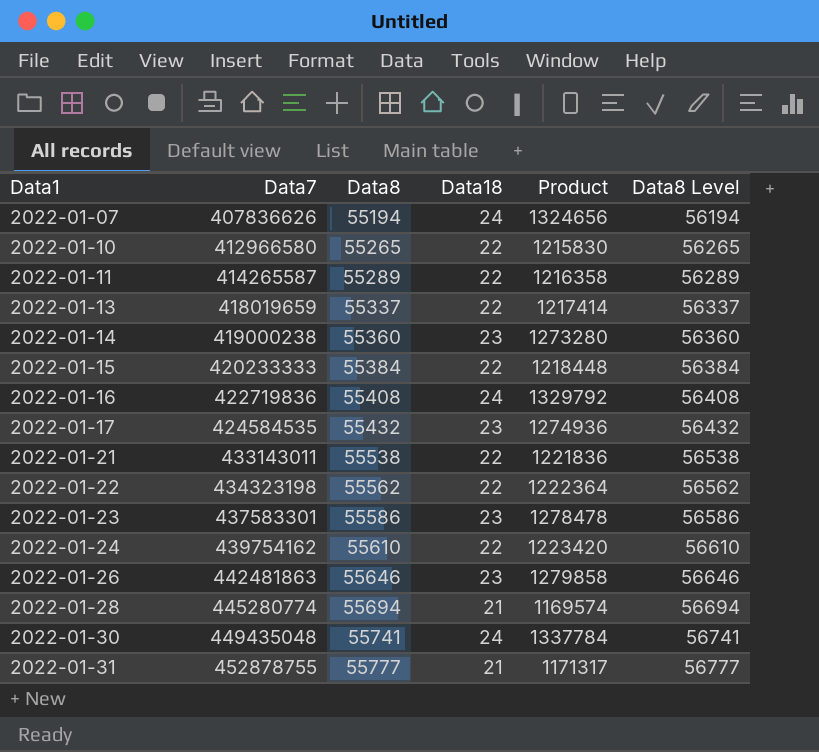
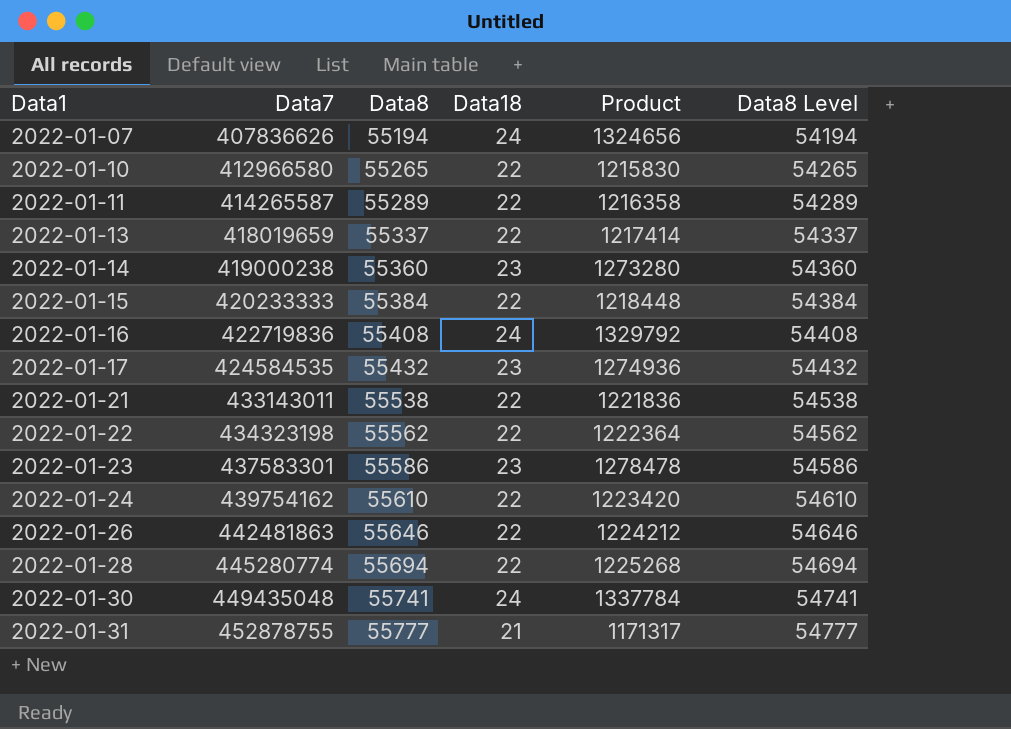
column Data8 Level | formula: [Data8] + 1000 -> [Data8] - 1000
2022-01-26 | Data18: 23 -> 22
2022-01-26 | Product: 1279858 -> 1224212
2022-01-28 | Data18: 21 -> 22
2022-01-28 | Product: 1169574 -> 1225268

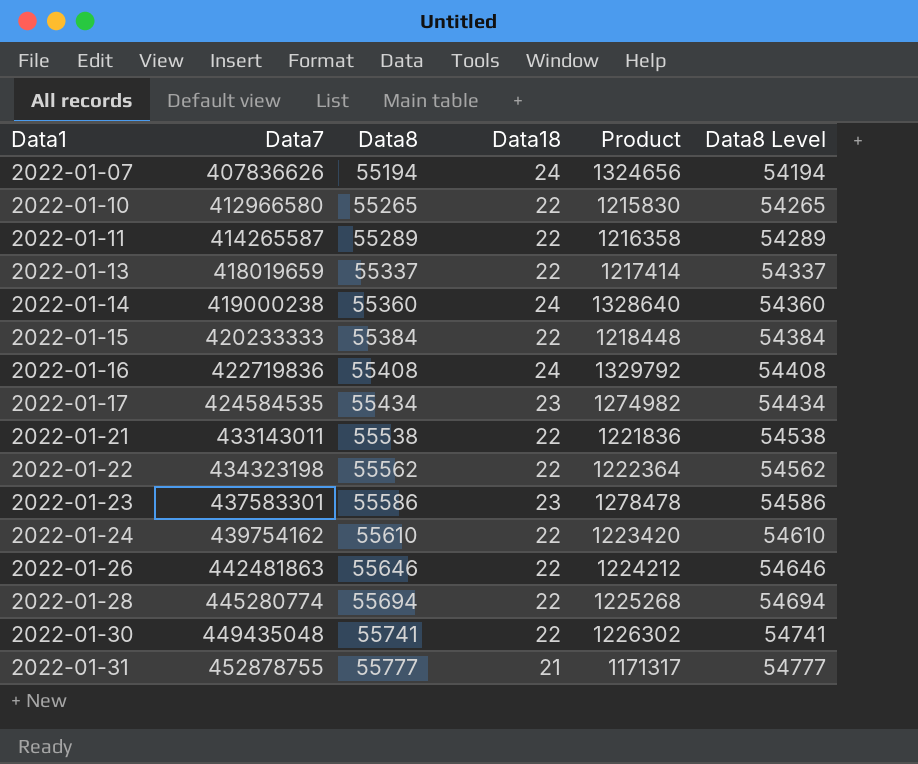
2022-01-14 | Data18: 23 -> 24
2022-01-14 | Product: 1273280 -> 1328640
2022-01-17 | Data8: 55432 -> 55434
2022-01-17 | Product: 1274936 -> 1274982
2022-01-17 | Data8 Level: 54432 -> 54434
2022-01-30 | Data18: 24 -> 22
2022-01-30 | Product: 1337784 -> 1226302

